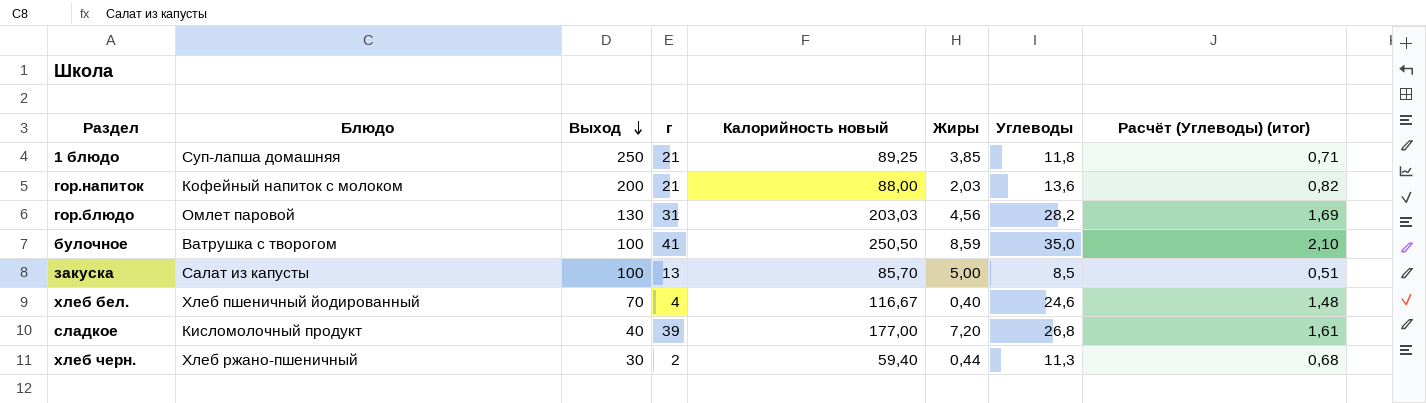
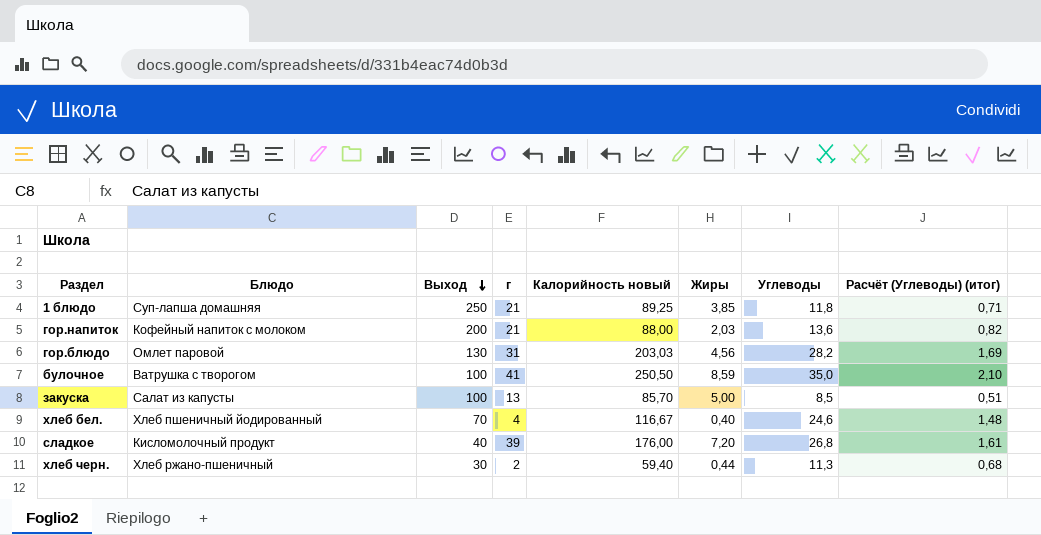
сладкое | Калорийность новый: 177,00 -> 176,00

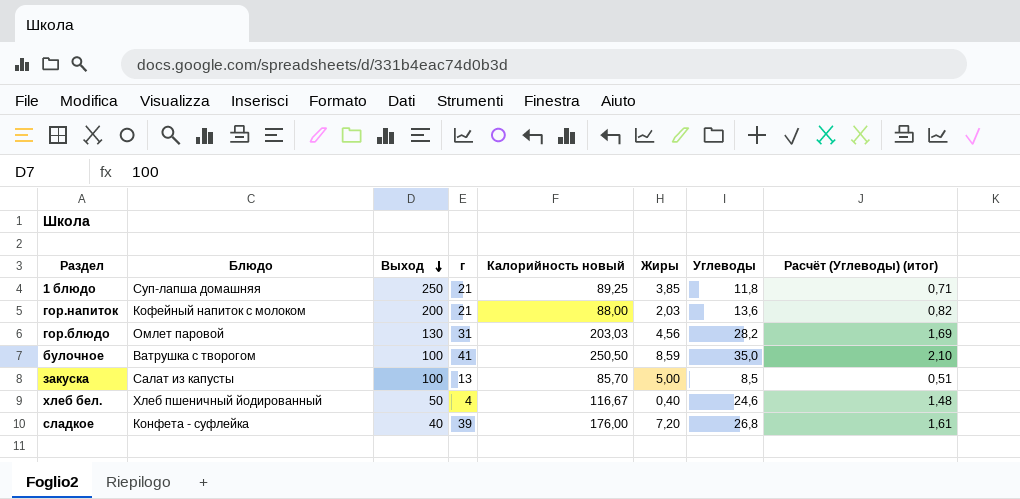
row хлеб черн.: Хлеб ржано-пшеничный | 30 | 2 | 59,40 | 0,44 | 11,3 | 0,68 -> none
хлеб бел. | Выход: 70 -> 50
сладкое | Блюдо: Кисломолочный продукт -> Конфета - суфлейка

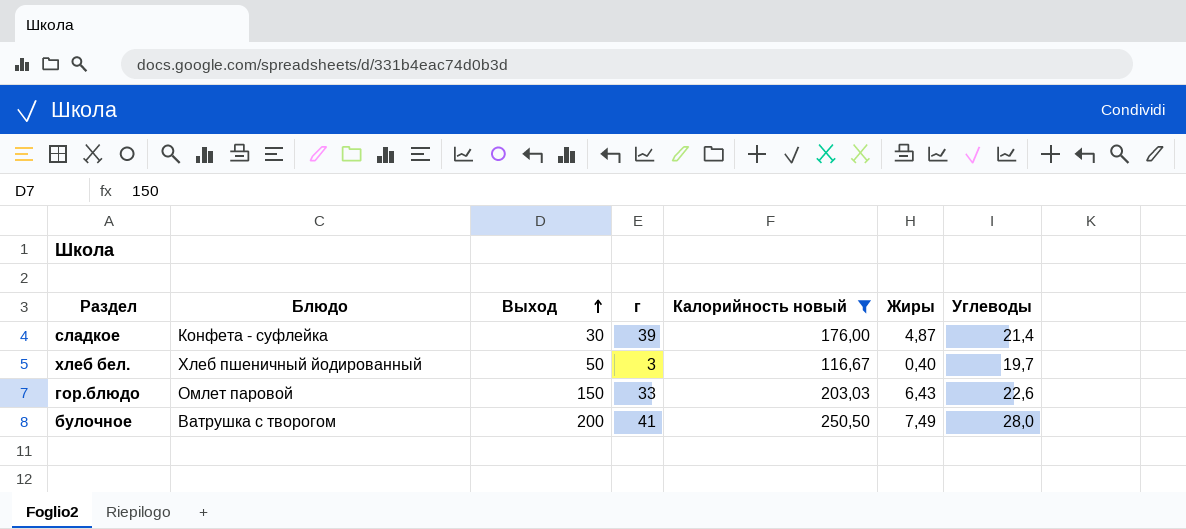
filter: none -> Калорийность новый >= 116,67
row order: Выход descending -> Выход ascending
column Расчёт (Углеводы) (итог) | formula: [Углеводы] * 0,06 -> none
сладкое | Выход: 40 -> 30
сладкое | Жиры: 7,20 -> 4,87
сладкое | Углеводы: 26,8 -> 21,4
хлеб бел. | г: 4 -> 3
хлеб бел. | Углеводы: 24,6 -> 19,7
гор.блюдо | Выход: 130 -> 150
гор.блюдо | г: 31 -> 33
гор.блюдо | Жиры: 4,56 -> 6,43
гор.блюдо | Углеводы: 28,2 -> 22,6
булочное | Выход: 100 -> 200
булочное | Жиры: 8,59 -> 7,49
булочное | Углеводы: 35,0 -> 28,0

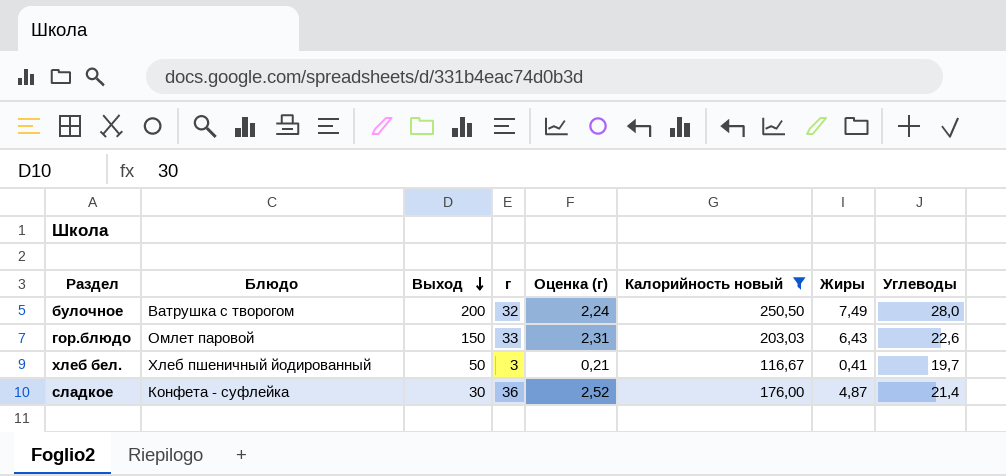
row order: Выход ascending -> Выход descending
column Оценка (г) | formula: none -> [г] * 0,07
булочное | г: 41 -> 32
хлеб бел. | Жиры: 0,40 -> 0,41
сладкое | г: 39 -> 36

